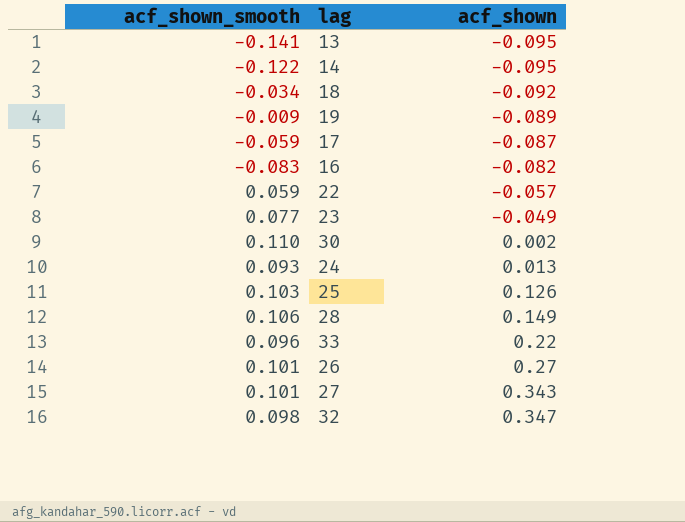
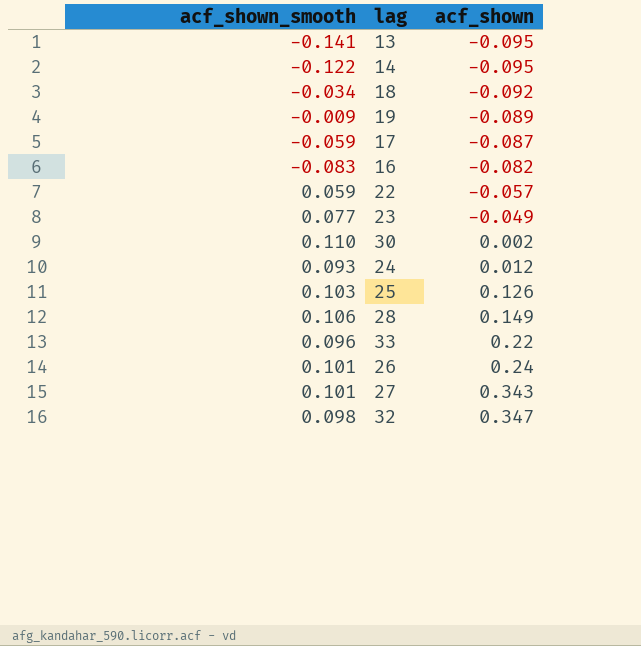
24 | acf_shown: 0.013 -> 0.012
26 | acf_shown: 0.27 -> 0.24

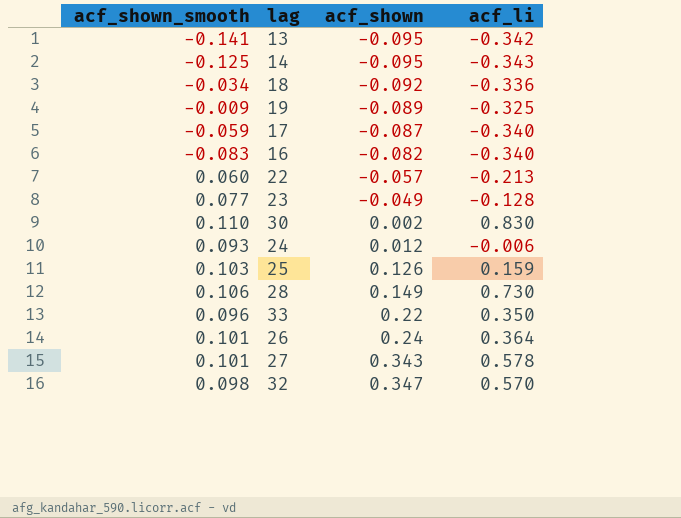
column acf_li | position: none -> 4
14 | acf_shown_smooth: -0.122 -> -0.125
22 | acf_shown_smooth: 0.059 -> 0.060

